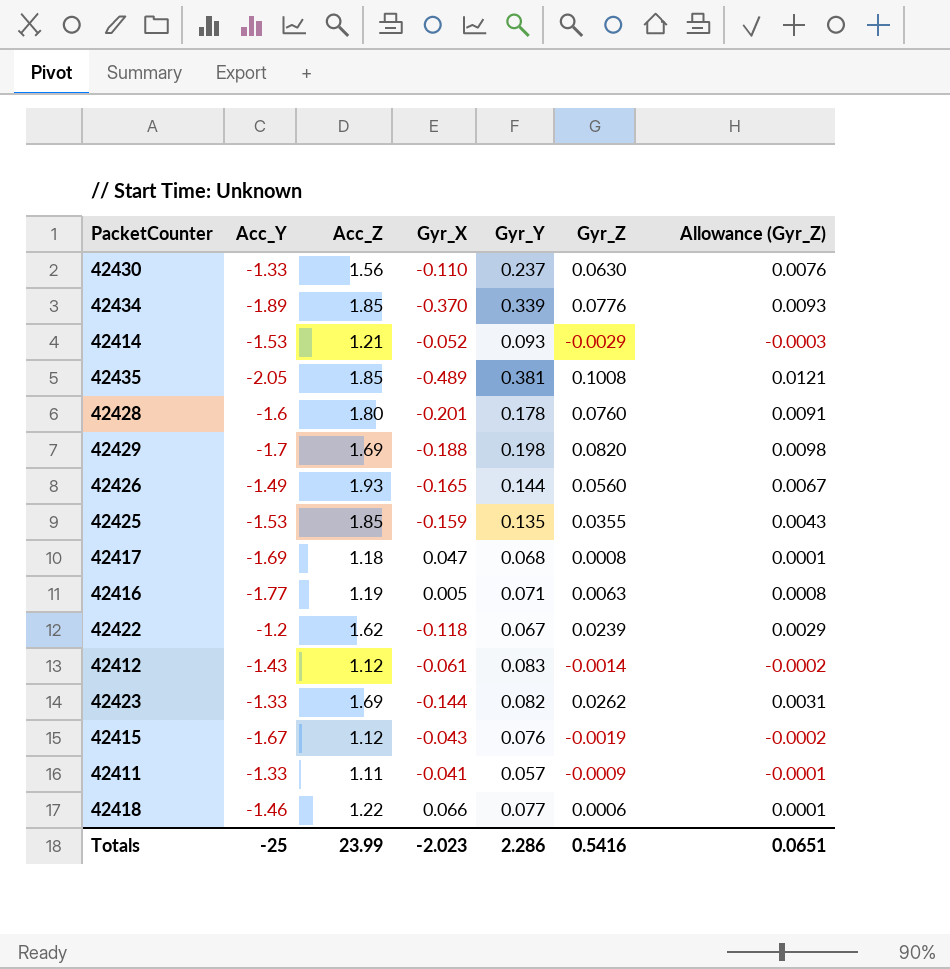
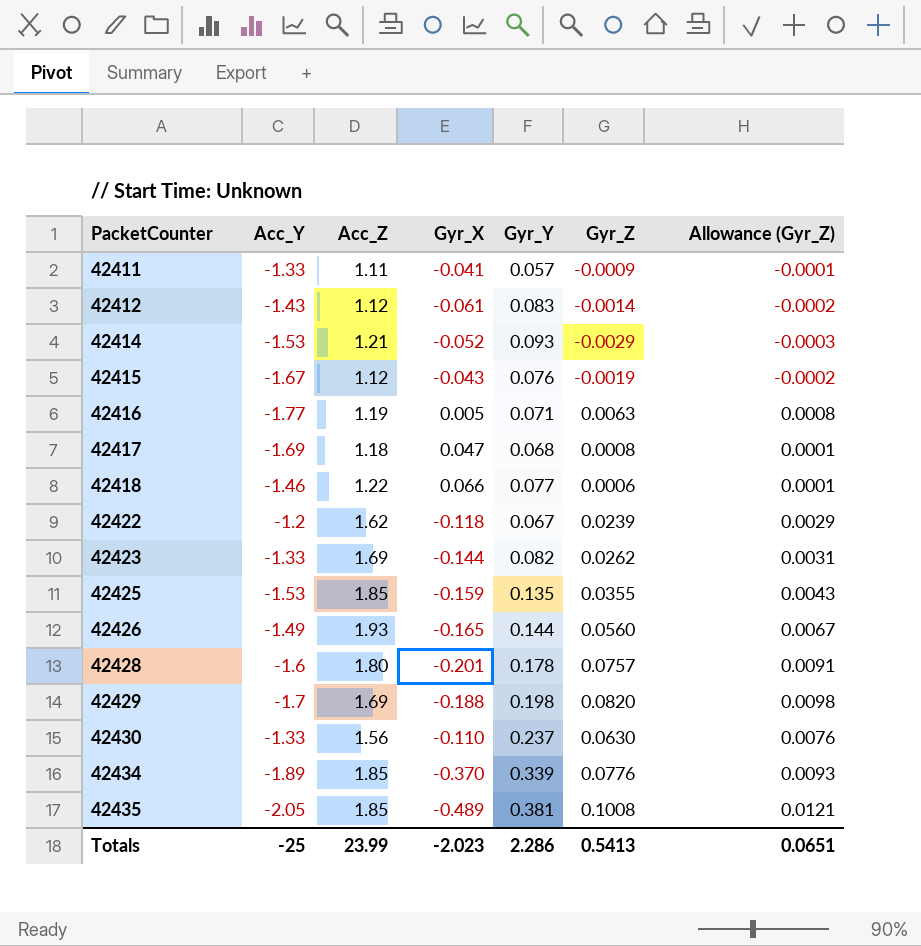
row order: none -> PacketCounter ascending
42428 | Gyr_Z: 0.0760 -> 0.0757
Totals | Gyr_Z: 0.5416 -> 0.5413

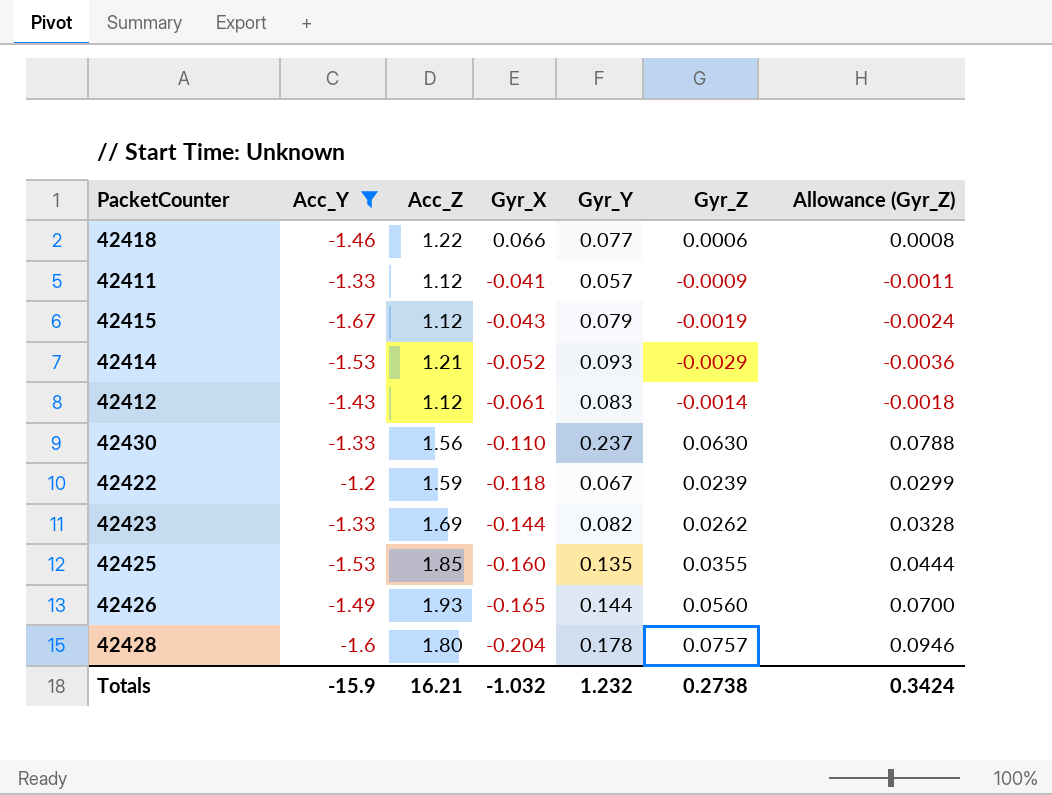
filter: none -> Acc_Y >= -1.67
row order: PacketCounter ascending -> Gyr_X descending
column Allowance (Gyr_Z) | formula: [Gyr_Z] * 0.12 -> [Gyr_Z] * 1.25
42411 | Acc_Z: 1.11 -> 1.12
42415 | Gyr_Y: 0.076 -> 0.079
42422 | Acc_Z: 1.62 -> 1.59
42425 | Gyr_X: -0.159 -> -0.160
42428 | Gyr_X: -0.201 -> -0.204
Totals | Acc_Y: -25 -> -15.9
Totals | Acc_Z: 23.99 -> 16.21
Totals | Gyr_X: -2.023 -> -1.032
Totals | Gyr_Y: 2.286 -> 1.232
Totals | Gyr_Z: 0.5413 -> 0.2738
Totals | Allowance (Gyr_Z): 0.0651 -> 0.3424

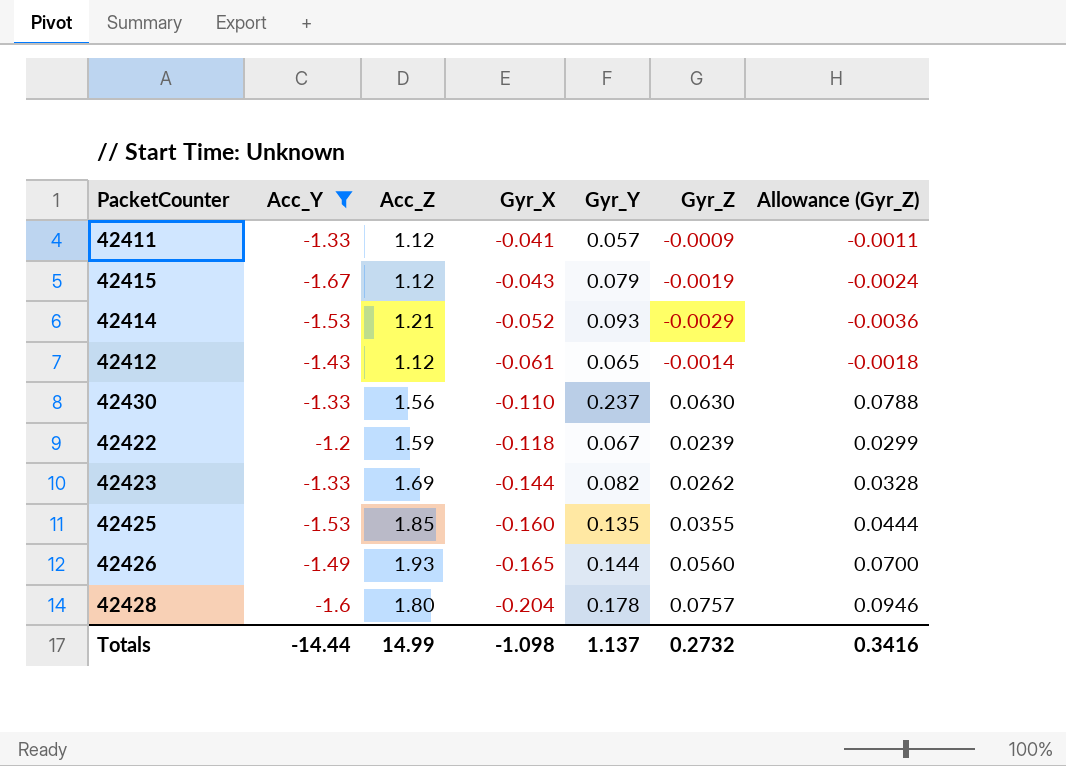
row 42418: -1.46 | 1.22 | 0.066 | 0.077 | 0.0006 | 0.0008 -> none
42412 | Gyr_Y: 0.083 -> 0.065
Totals | Acc_Y: -15.9 -> -14.44
Totals | Acc_Z: 16.21 -> 14.99
Totals | Gyr_X: -1.032 -> -1.098
Totals | Gyr_Y: 1.232 -> 1.137
Totals | Gyr_Z: 0.2738 -> 0.2732
Totals | Allowance (Gyr_Z): 0.3424 -> 0.3416

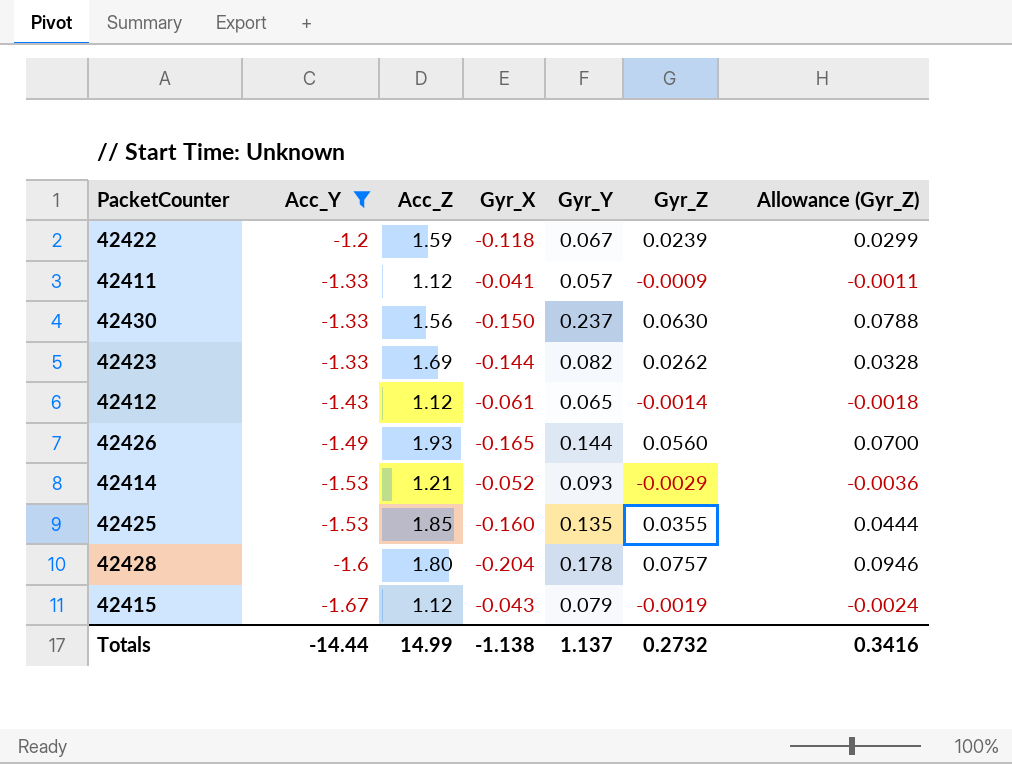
row order: Gyr_X descending -> Acc_Y descending
42430 | Gyr_X: -0.110 -> -0.150
Totals | Gyr_X: -1.098 -> -1.138

